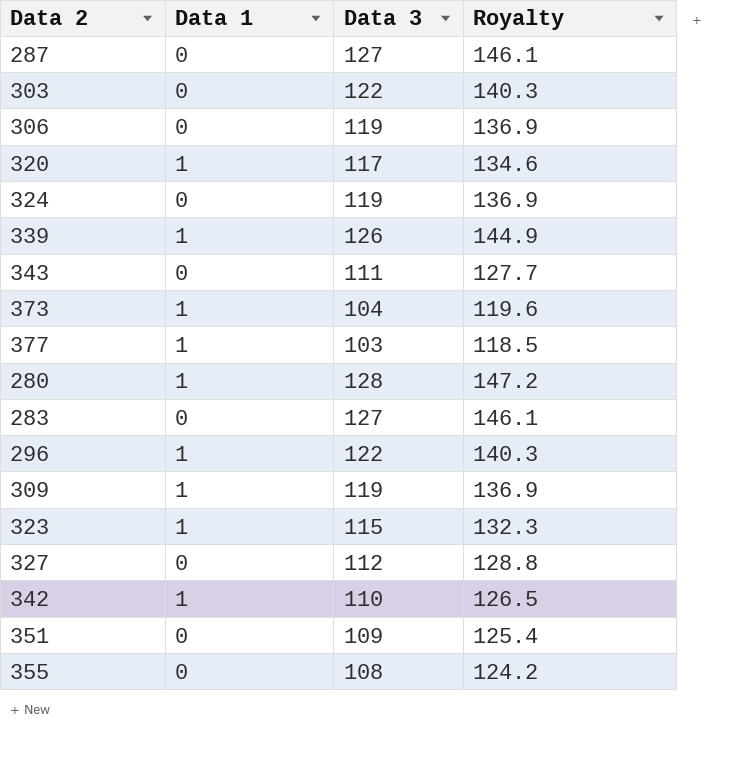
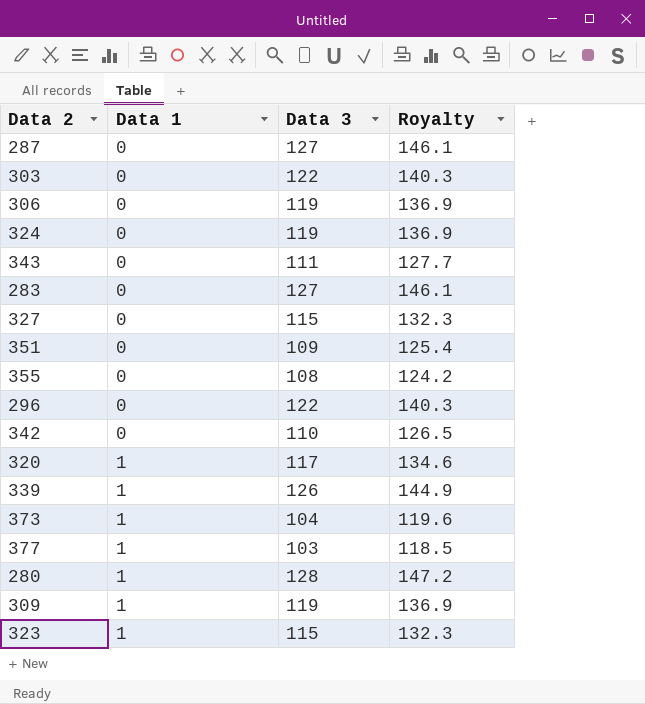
row order: none -> Data 1 ascending
327 | Data 3: 112 -> 115
327 | Royalty: 128.8 -> 132.3
296 | Data 1: 1 -> 0
342 | Data 1: 1 -> 0

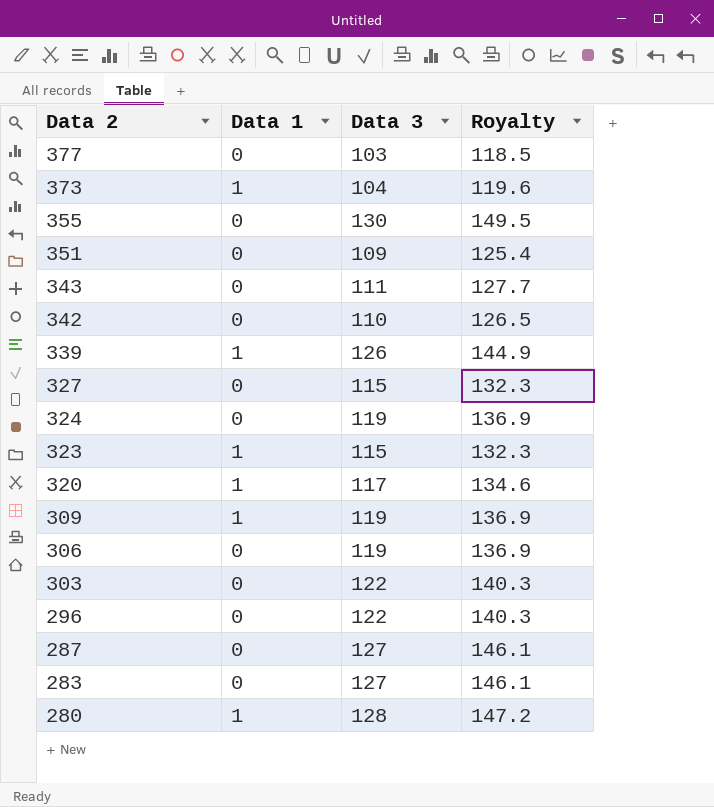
row order: Data 1 ascending -> Data 2 descending
377 | Data 1: 1 -> 0
355 | Data 3: 108 -> 130
355 | Royalty: 124.2 -> 149.5

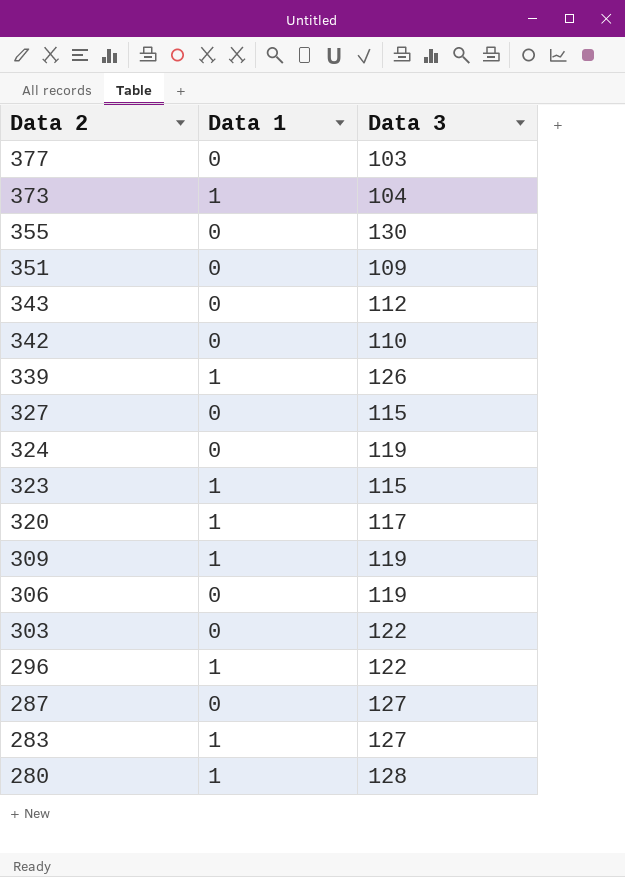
column Royalty | formula: [Data 3] * 1.15 -> none
343 | Data 3: 111 -> 112
296 | Data 1: 0 -> 1
283 | Data 1: 0 -> 1

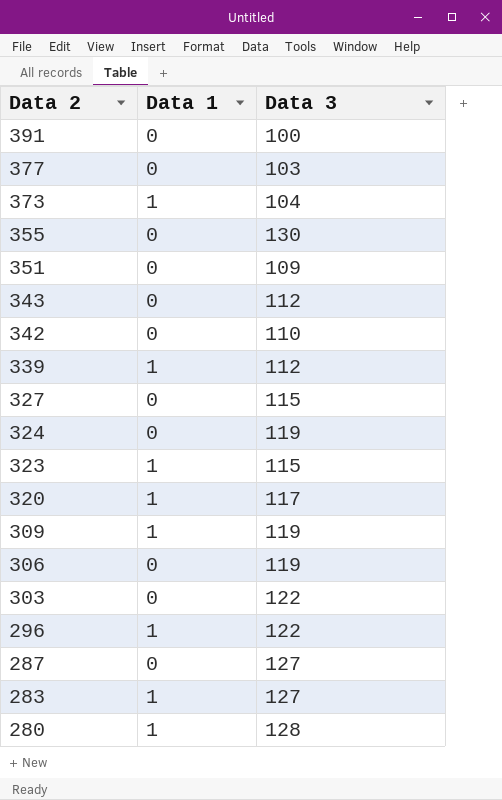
row 391: none -> 0 | 100
339 | Data 3: 126 -> 112

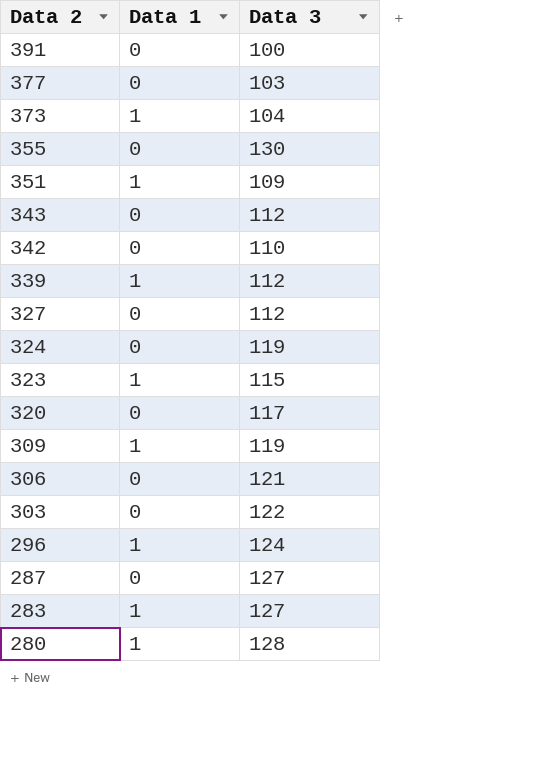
351 | Data 1: 0 -> 1
327 | Data 3: 115 -> 112
320 | Data 1: 1 -> 0
306 | Data 3: 119 -> 121
296 | Data 3: 122 -> 124

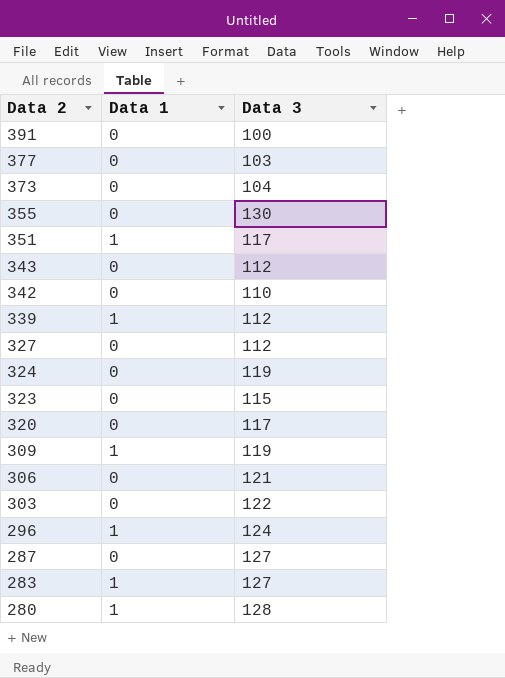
373 | Data 1: 1 -> 0
351 | Data 3: 109 -> 117
323 | Data 1: 1 -> 0

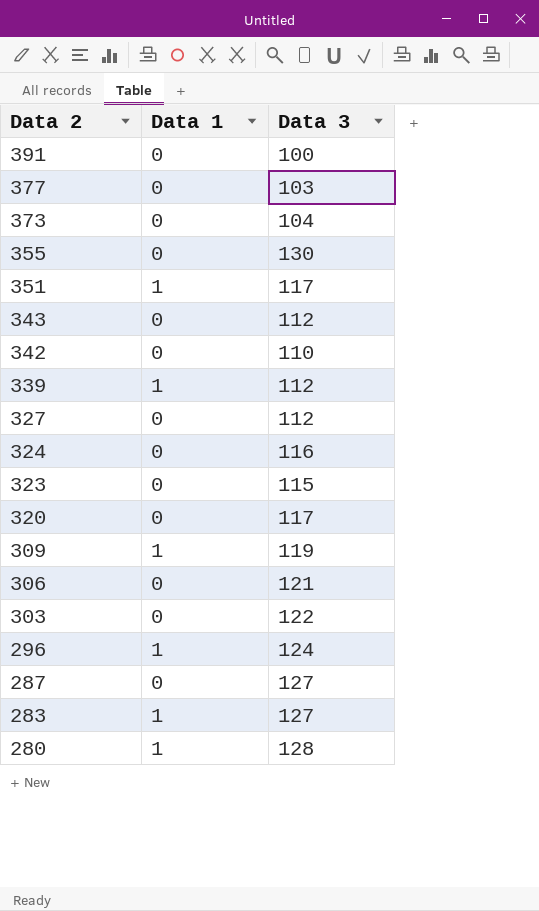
324 | Data 3: 119 -> 116

